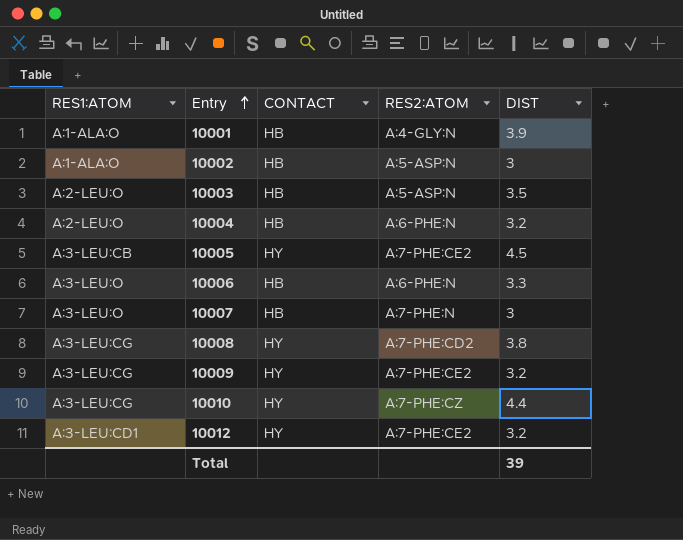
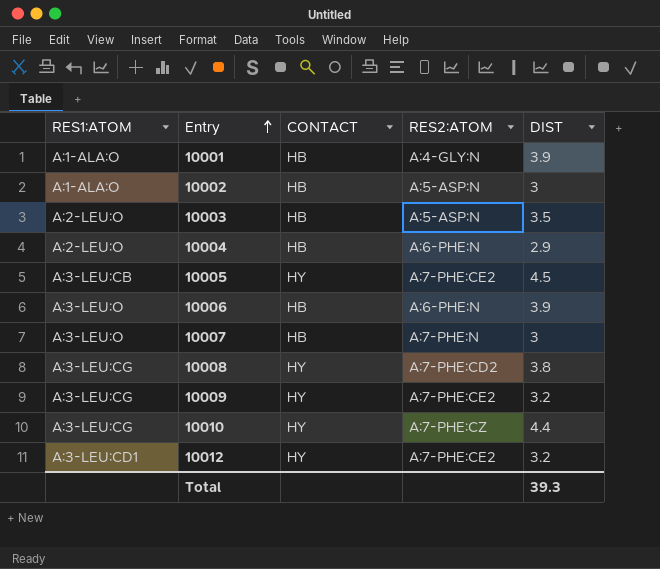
10004 | DIST: 3.2 -> 2.9
10006 | DIST: 3.3 -> 3.9
Total | DIST: 39 -> 39.3

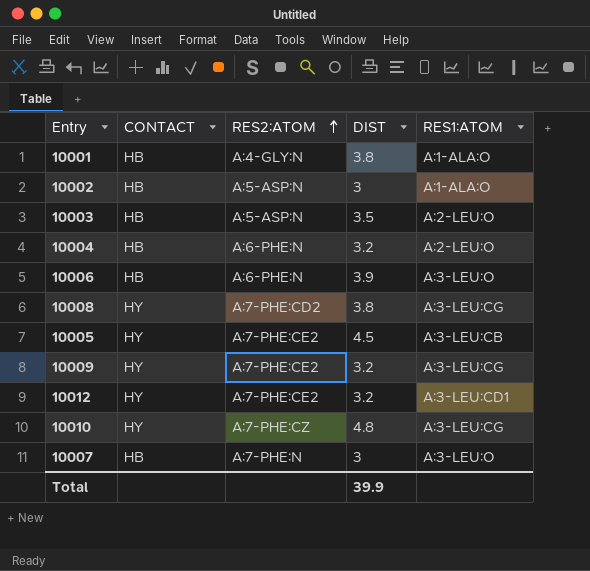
row order: Entry ascending -> RES2:ATOM ascending
column RES1:ATOM | position: 1 -> 5
10001 | DIST: 3.9 -> 3.8
10004 | DIST: 2.9 -> 3.2
10010 | DIST: 4.4 -> 4.8
Total | DIST: 39.3 -> 39.9

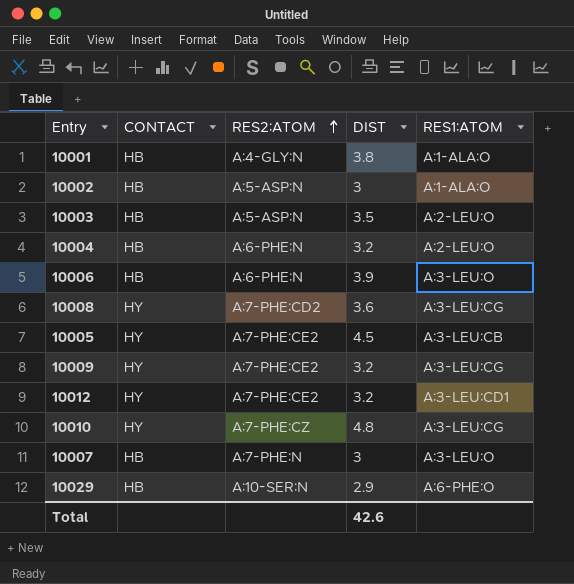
10008 | DIST: 3.8 -> 3.6
row 10029: none -> HB | A:10-SER:N | 2.9 | A:6-PHE:O
Total | DIST: 39.9 -> 42.6

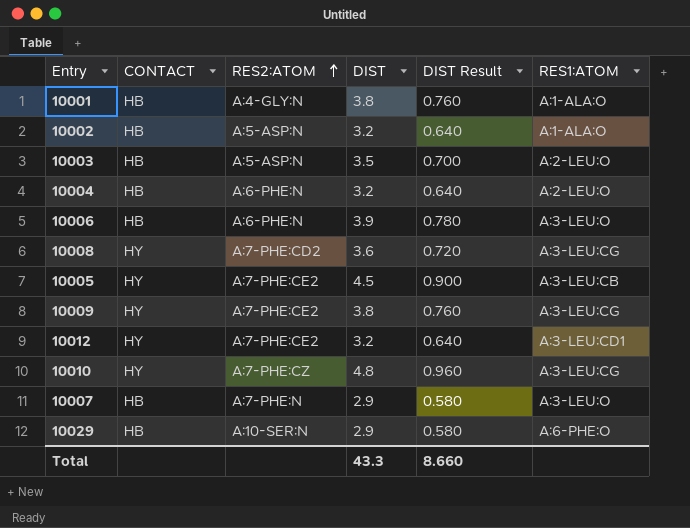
column DIST Result | formula: none -> [DIST] * 0.2
10002 | DIST: 3 -> 3.2
10009 | DIST: 3.2 -> 3.8
10007 | DIST: 3 -> 2.9
Total | DIST: 42.6 -> 43.3

